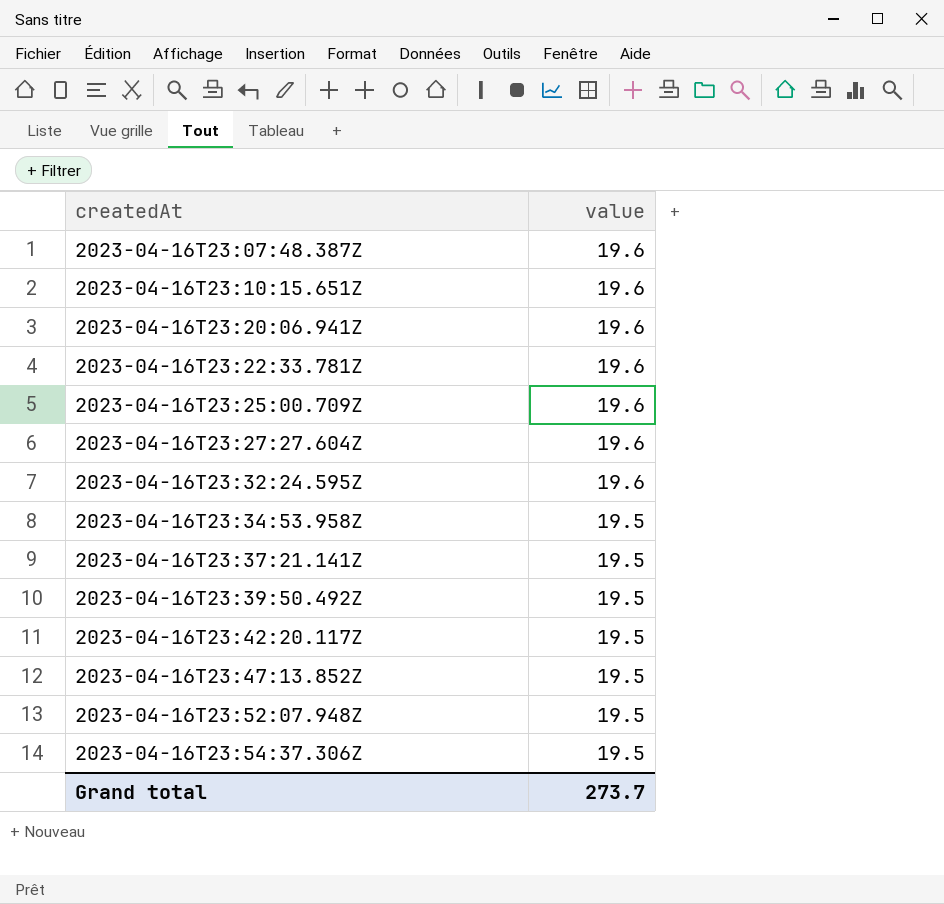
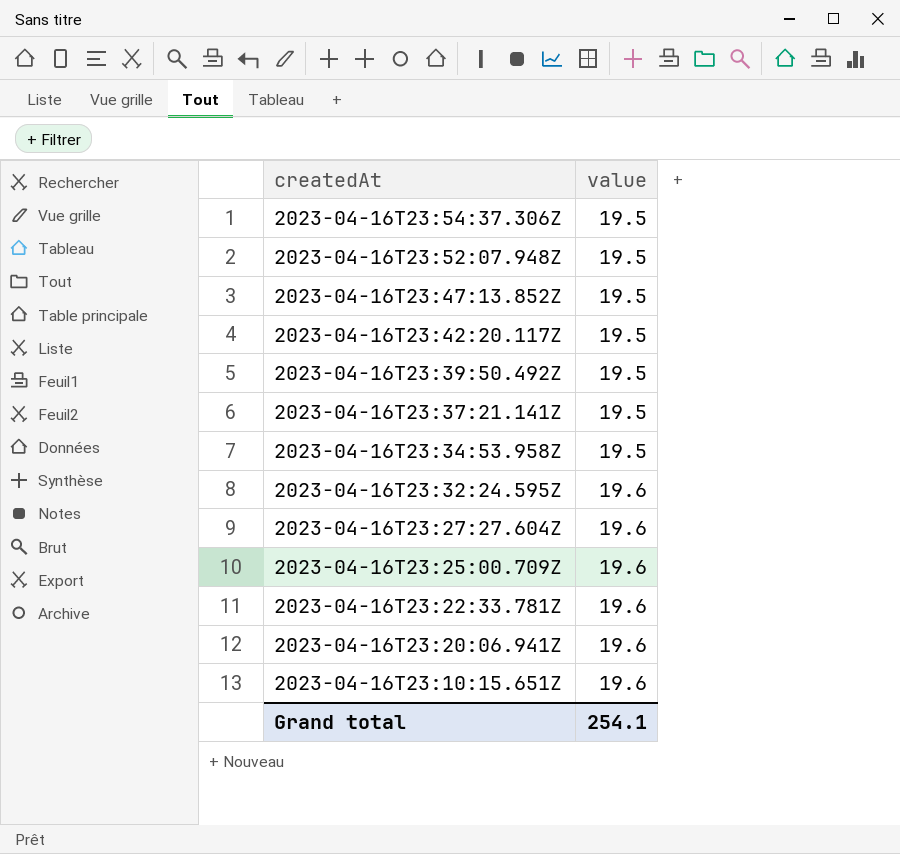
row order: createdAt ascending -> createdAt descending
row 2023-04-16T23:07:48.387Z: 19.6 -> none
Grand total | value: 273.7 -> 254.1

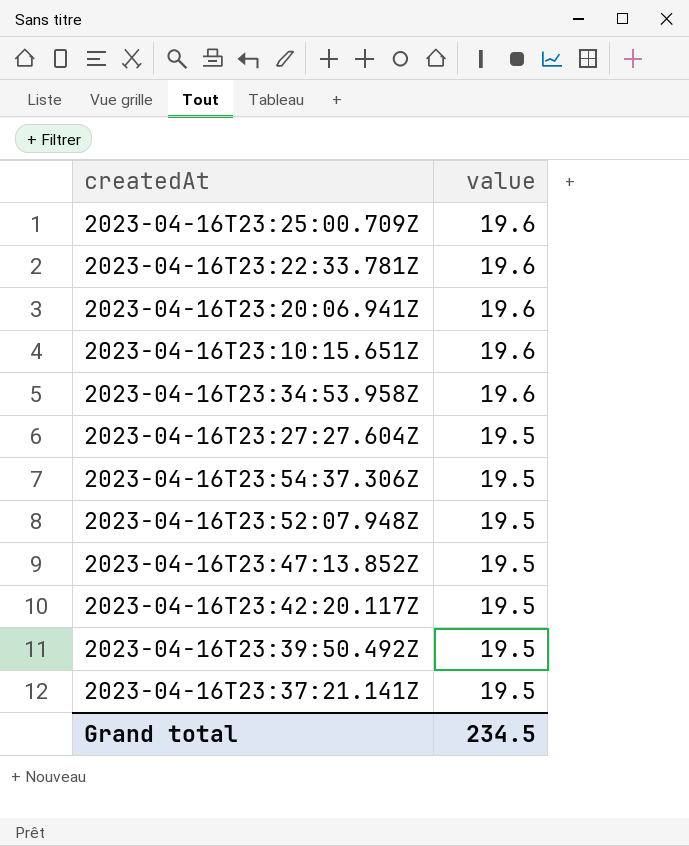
row order: createdAt descending -> value descending
row 2023-04-16T23:32:24.595Z: 19.6 -> none
2023-04-16T23:34:53.958Z | value: 19.5 -> 19.6
2023-04-16T23:27:27.604Z | value: 19.6 -> 19.5
Grand total | value: 254.1 -> 234.5

